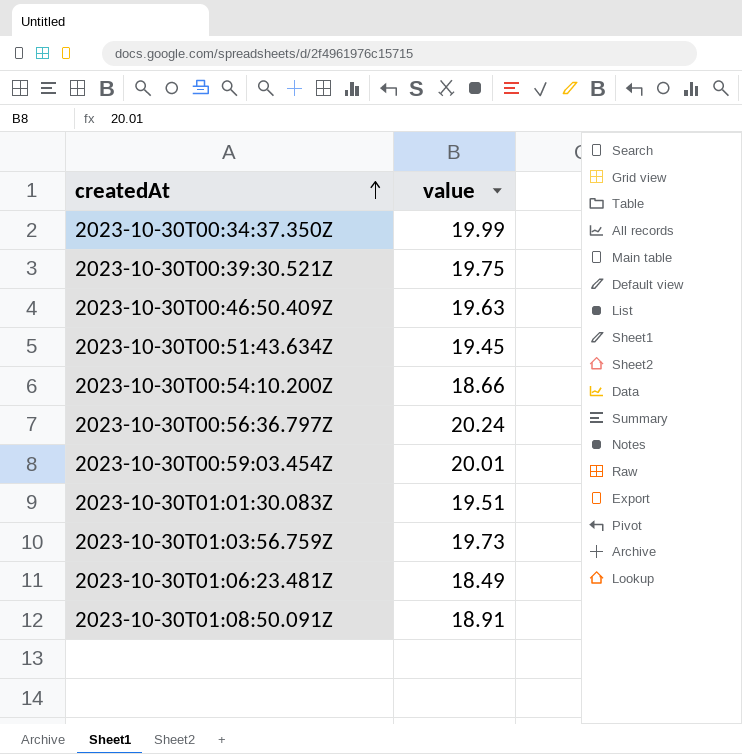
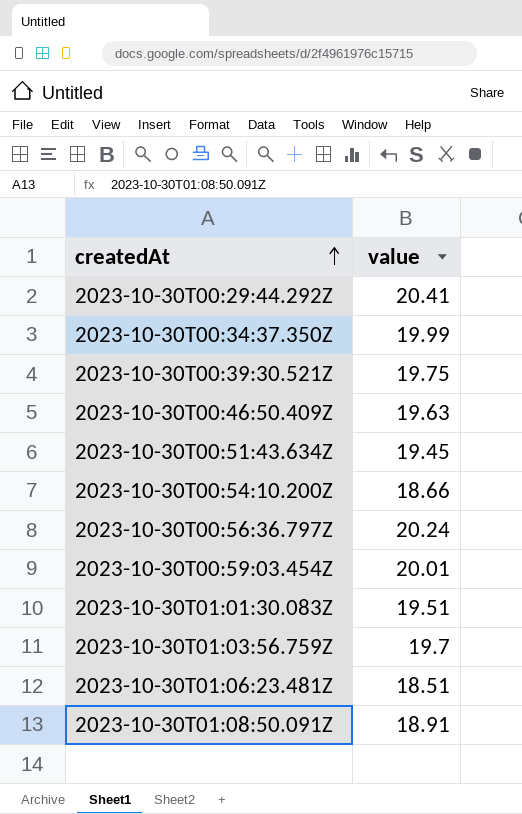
row 2023-10-30T00:29:44.292Z: none -> 20.41
2023-10-30T01:03:56.759Z | value: 19.73 -> 19.7
2023-10-30T01:06:23.481Z | value: 18.49 -> 18.51

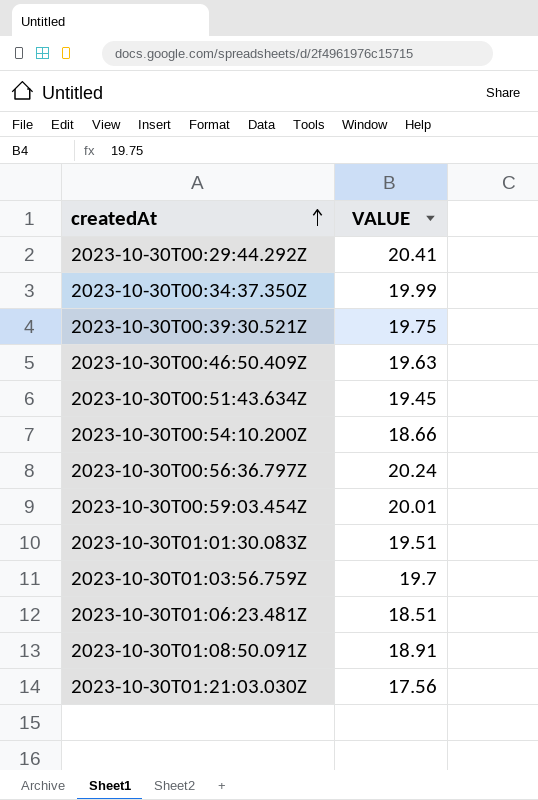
column name: value -> VALUE
row 2023-10-30T01:21:03.030Z: none -> 17.56

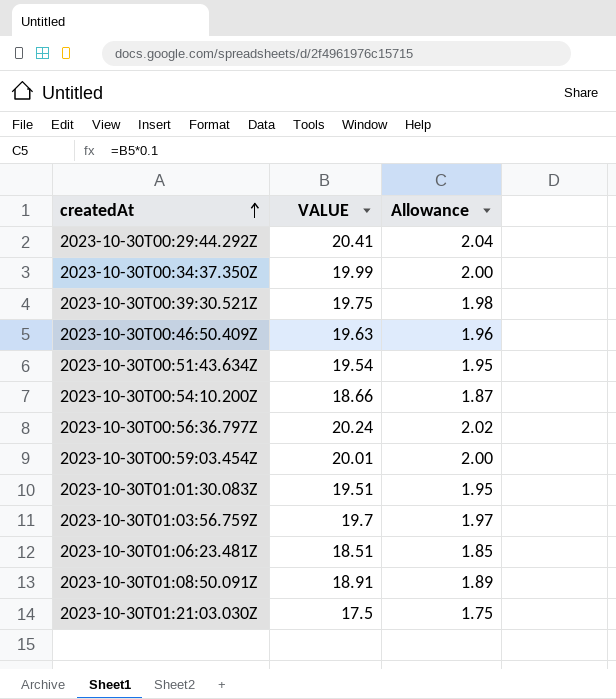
column Allowance | formula: none -> [VALUE] * 0.1
2023-10-30T00:51:43.634Z | VALUE: 19.45 -> 19.54
2023-10-30T01:21:03.030Z | VALUE: 17.56 -> 17.5

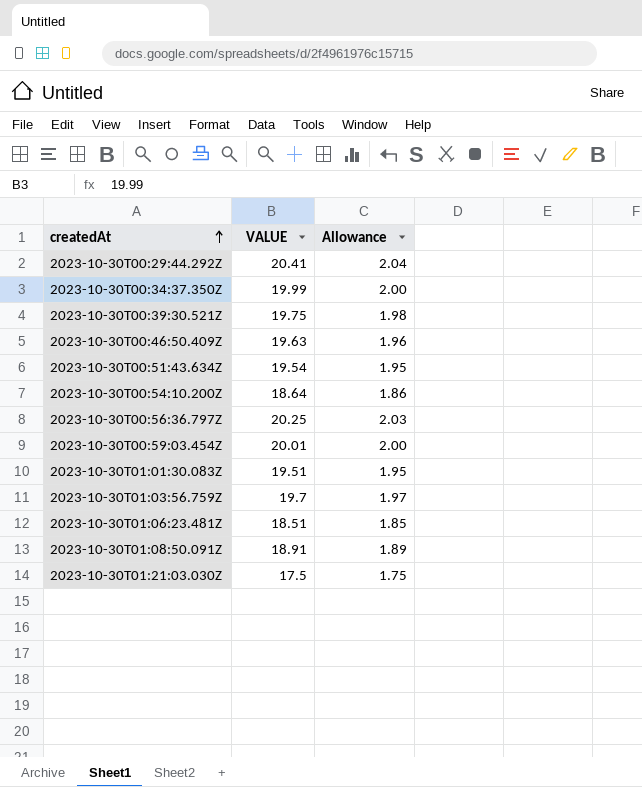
2023-10-30T00:54:10.200Z | VALUE: 18.66 -> 18.64
2023-10-30T00:54:10.200Z | Allowance: 1.87 -> 1.86
2023-10-30T00:56:36.797Z | VALUE: 20.24 -> 20.25
2023-10-30T00:56:36.797Z | Allowance: 2.02 -> 2.03

